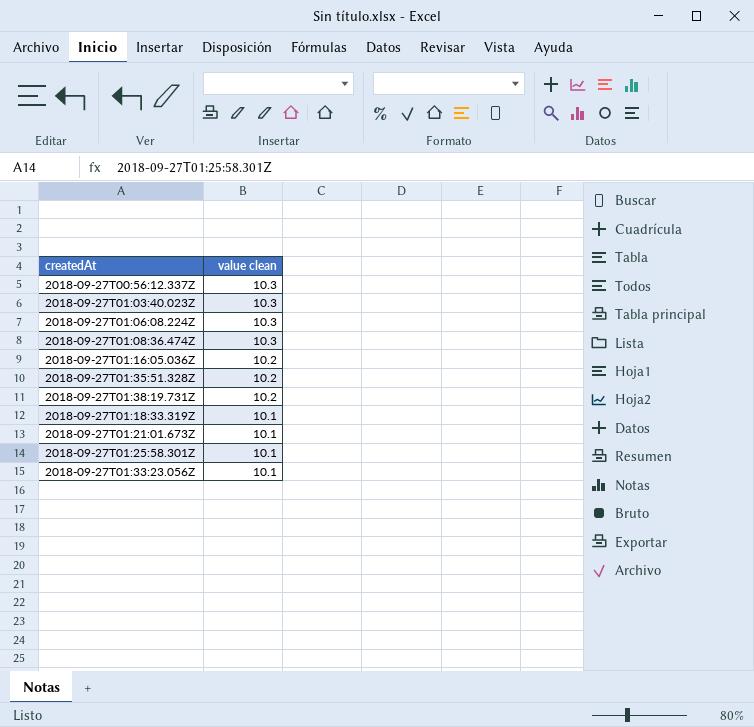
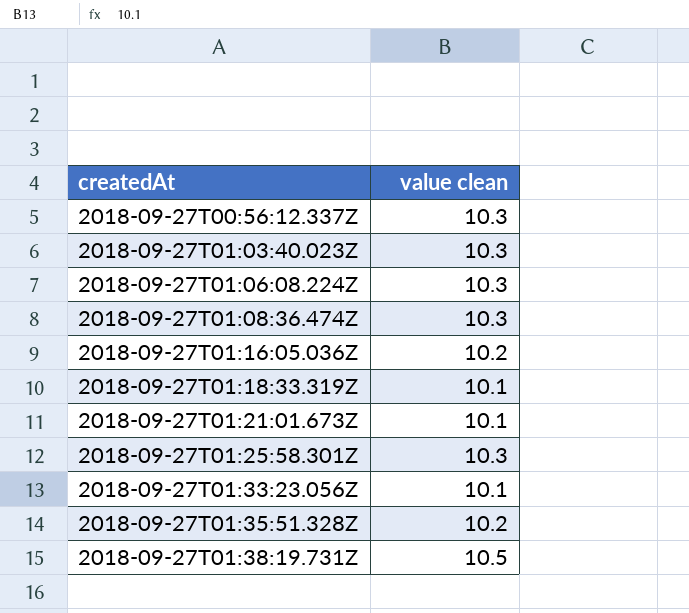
row order: value clean descending -> createdAt ascending
2018-09-27T01:25:58.301Z | value clean: 10.1 -> 10.3
2018-09-27T01:38:19.731Z | value clean: 10.2 -> 10.5

